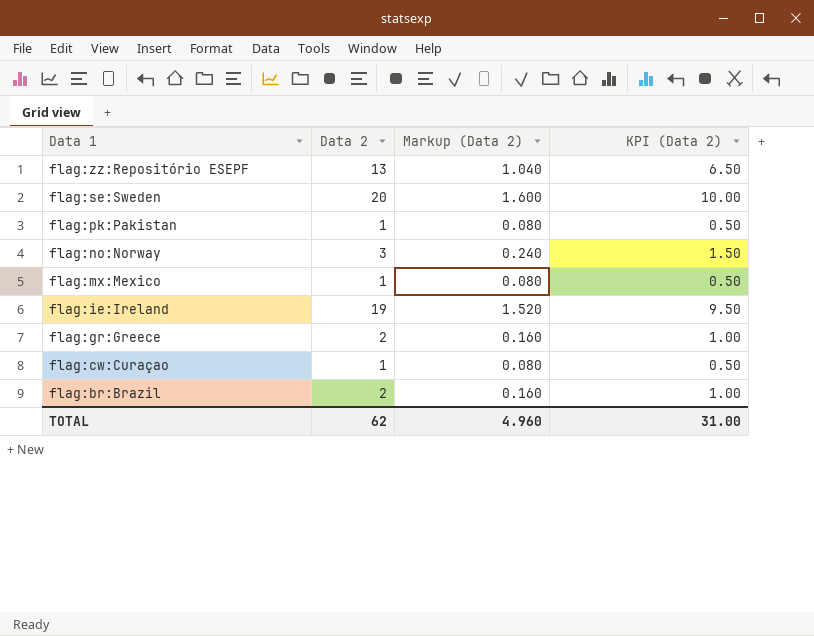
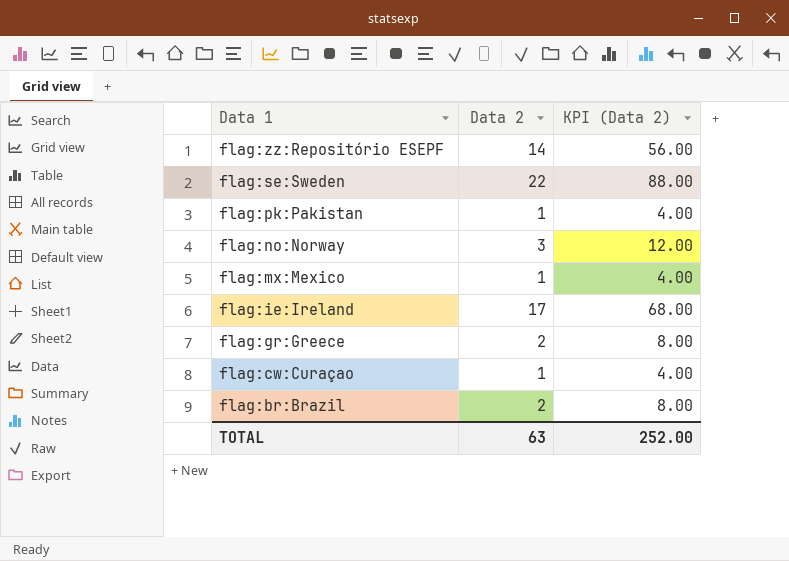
column Markup (Data 2) | formula: [Data 2] * 0.08 -> none
column KPI (Data 2) | formula: [Data 2] * 0.5 -> [Data 2] * 4
flag:zz:Repositório ESEPF | Data 2: 13 -> 14
flag:se:Sweden | Data 2: 20 -> 22
flag:ie:Ireland | Data 2: 19 -> 17
TOTAL | Data 2: 62 -> 63
TOTAL | KPI (Data 2): 31.00 -> 252.00

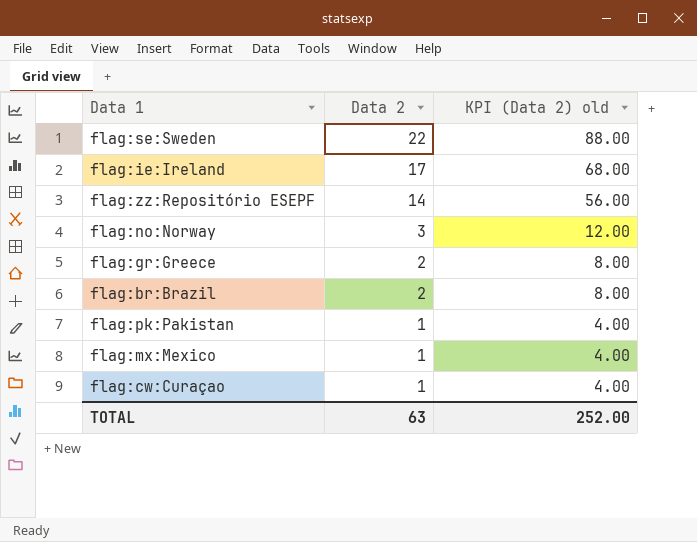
row order: Data 1 descending -> Data 2 descending
column name: KPI (Data 2) -> KPI (Data 2) old

